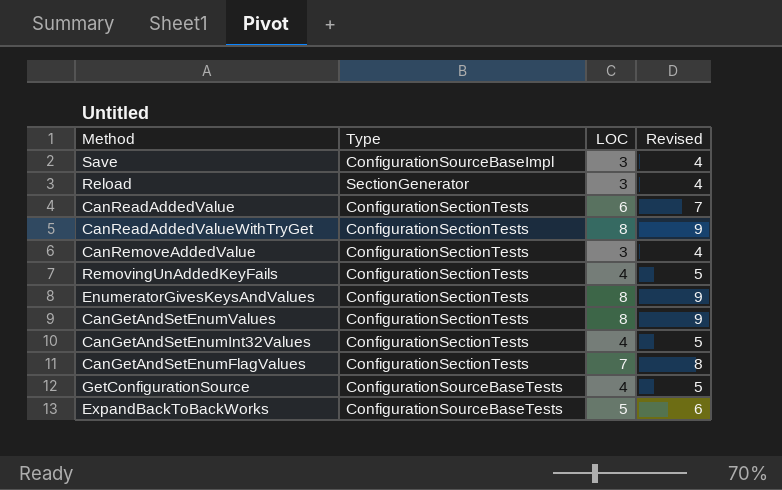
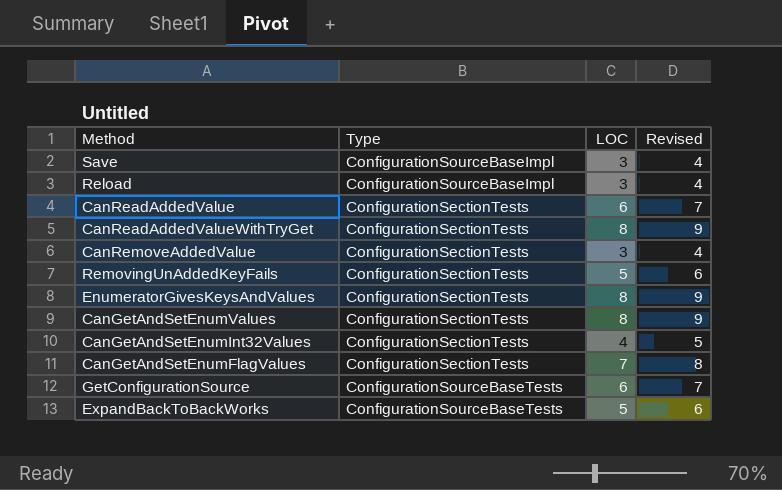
Reload | Type: SectionGenerator -> ConfigurationSourceBaseImpl
RemovingUnAddedKeyFails | LOC: 4 -> 5
RemovingUnAddedKeyFails | Revised: 5 -> 6
GetConfigurationSource | LOC: 4 -> 6
GetConfigurationSource | Revised: 5 -> 7

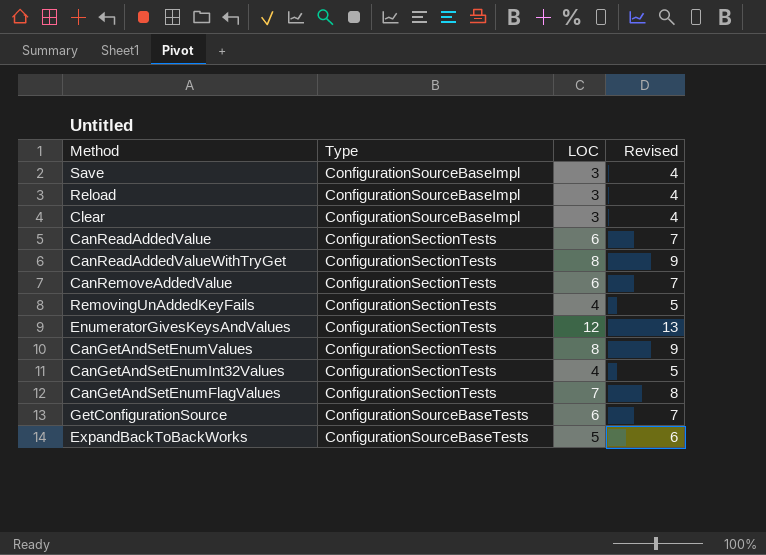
row Clear: none -> ConfigurationSourceBaseImpl | 3 | 4
CanRemoveAddedValue | LOC: 3 -> 6
CanRemoveAddedValue | Revised: 4 -> 7
RemovingUnAddedKeyFails | LOC: 5 -> 4
RemovingUnAddedKeyFails | Revised: 6 -> 5
EnumeratorGivesKeysAndValues | LOC: 8 -> 12
EnumeratorGivesKeysAndValues | Revised: 9 -> 13

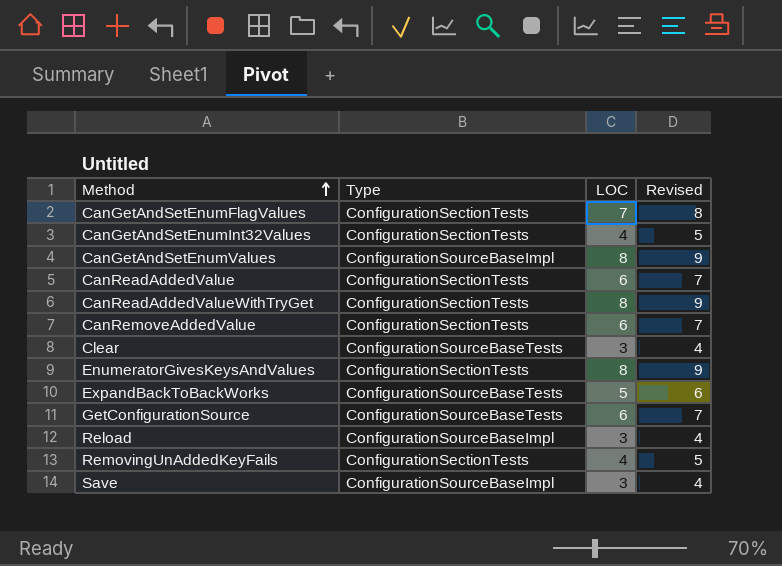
row order: none -> Method ascending
CanGetAndSetEnumValues | Type: ConfigurationSectionTests -> ConfigurationSourceBaseImpl
Clear | Type: ConfigurationSourceBaseImpl -> ConfigurationSourceBaseTests
EnumeratorGivesKeysAndValues | LOC: 12 -> 8
EnumeratorGivesKeysAndValues | Revised: 13 -> 9

